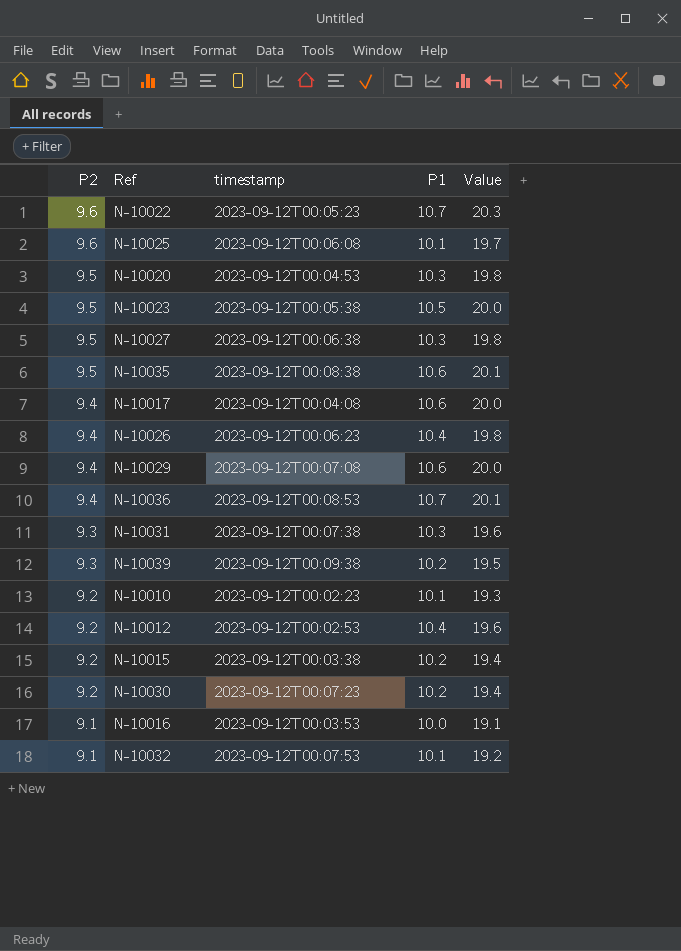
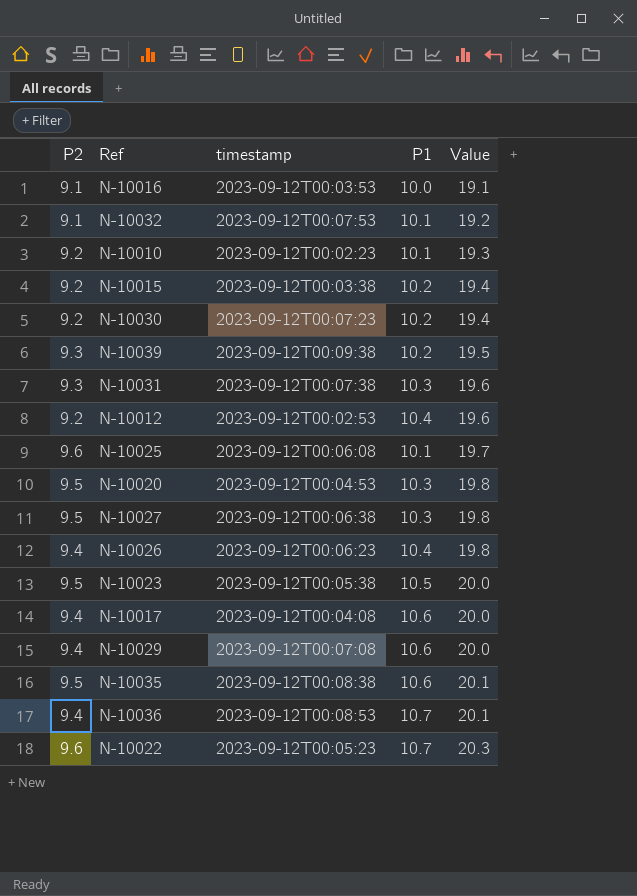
row order: P2 descending -> Value ascending

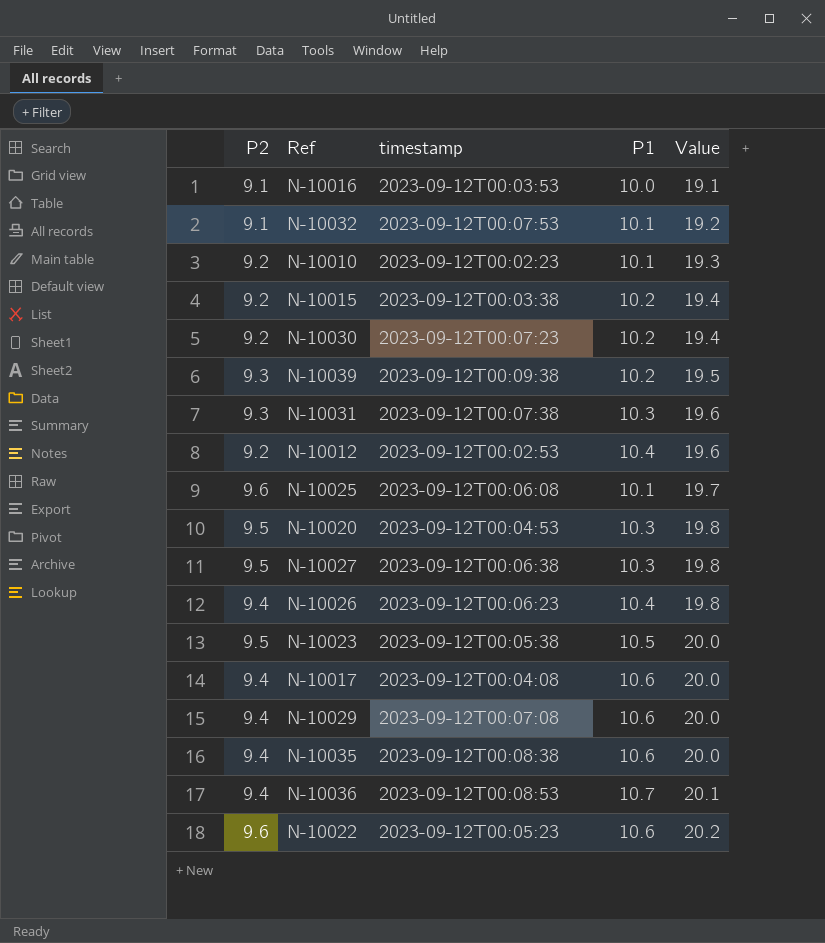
N-10035 | P2: 9.5 -> 9.4
N-10035 | Value: 20.1 -> 20.0
N-10022 | P1: 10.7 -> 10.6
N-10022 | Value: 20.3 -> 20.2

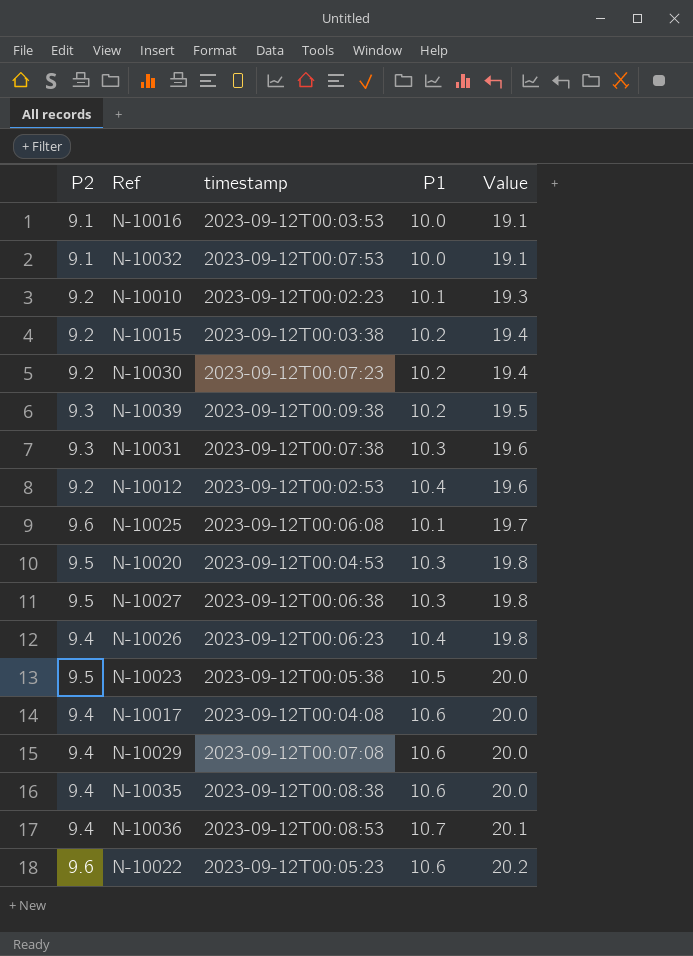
N-10032 | P1: 10.1 -> 10.0
N-10032 | Value: 19.2 -> 19.1

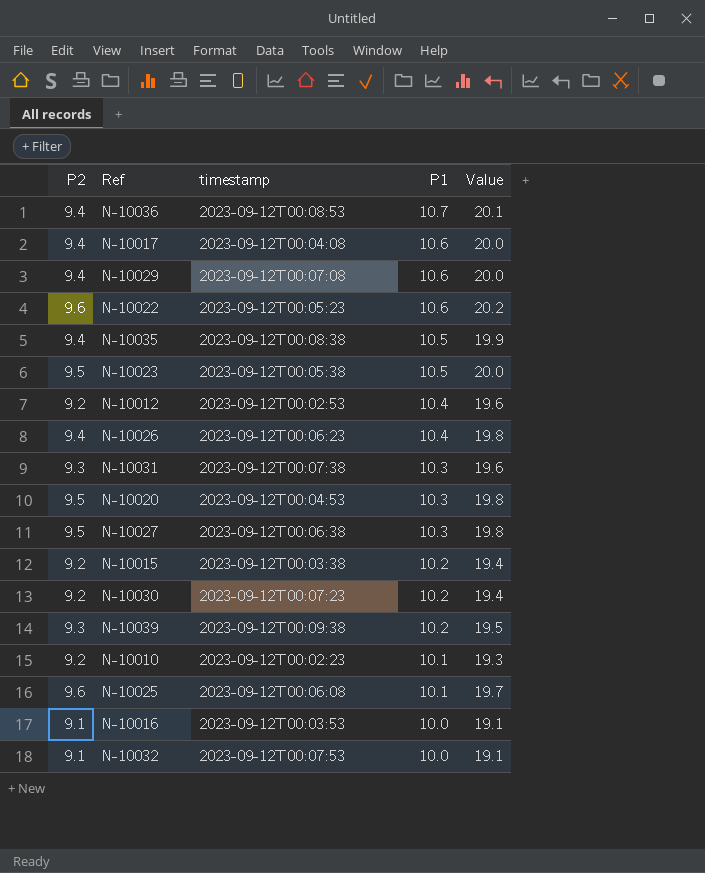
row order: Value ascending -> P1 descending
N-10035 | P1: 10.6 -> 10.5
N-10035 | Value: 20.0 -> 19.9

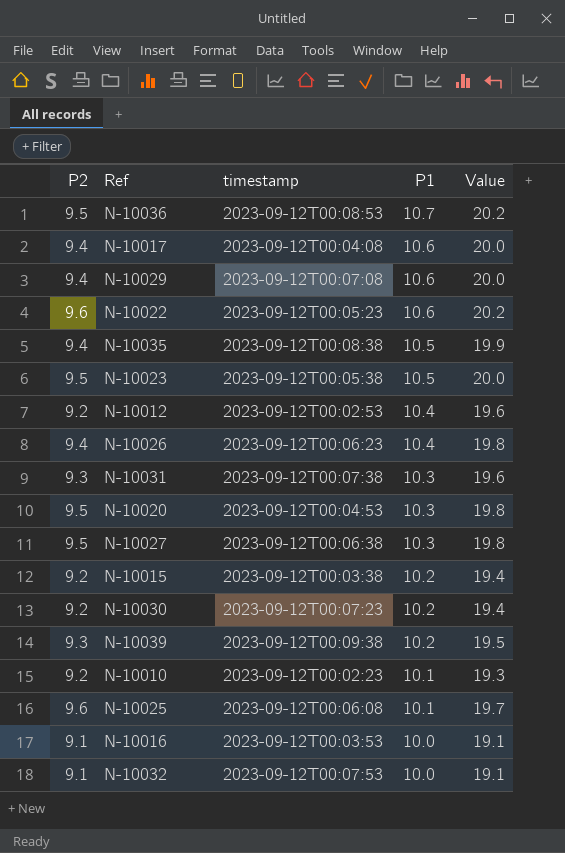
N-10036 | P2: 9.4 -> 9.5
N-10036 | Value: 20.1 -> 20.2

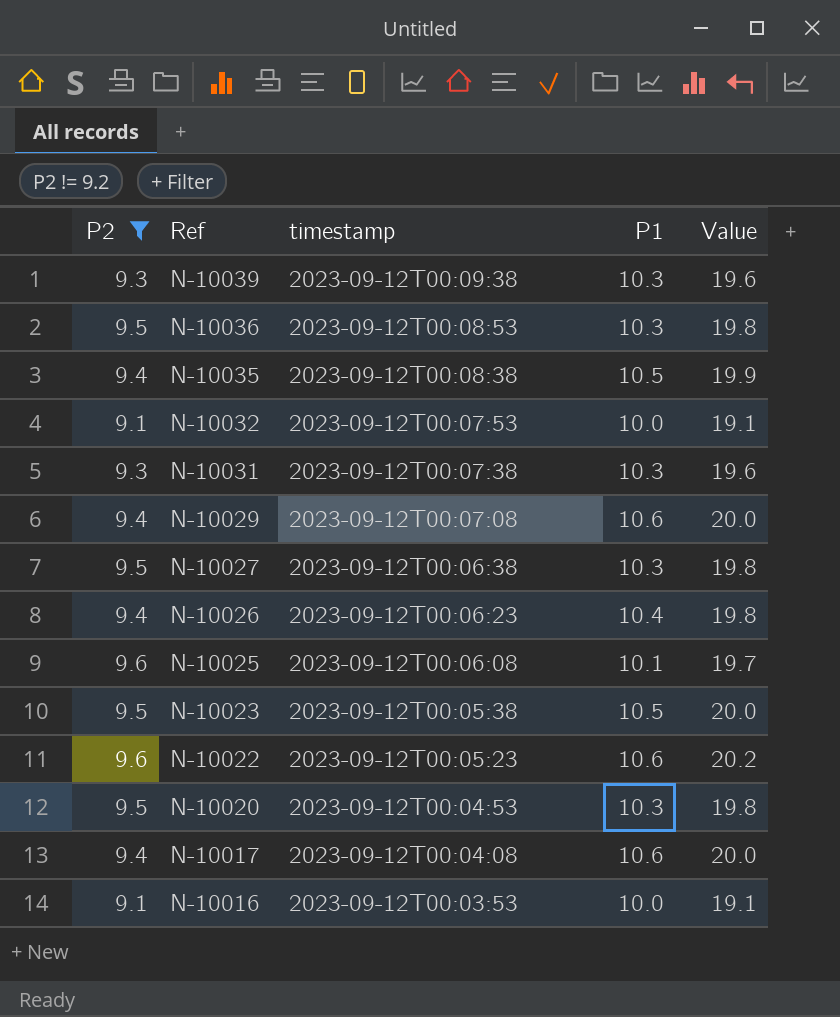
filter: none -> P2 != 9.2
row order: P1 descending -> Ref descending
N-10039 | P1: 10.2 -> 10.3
N-10039 | Value: 19.5 -> 19.6
N-10036 | P1: 10.7 -> 10.3
N-10036 | Value: 20.2 -> 19.8

